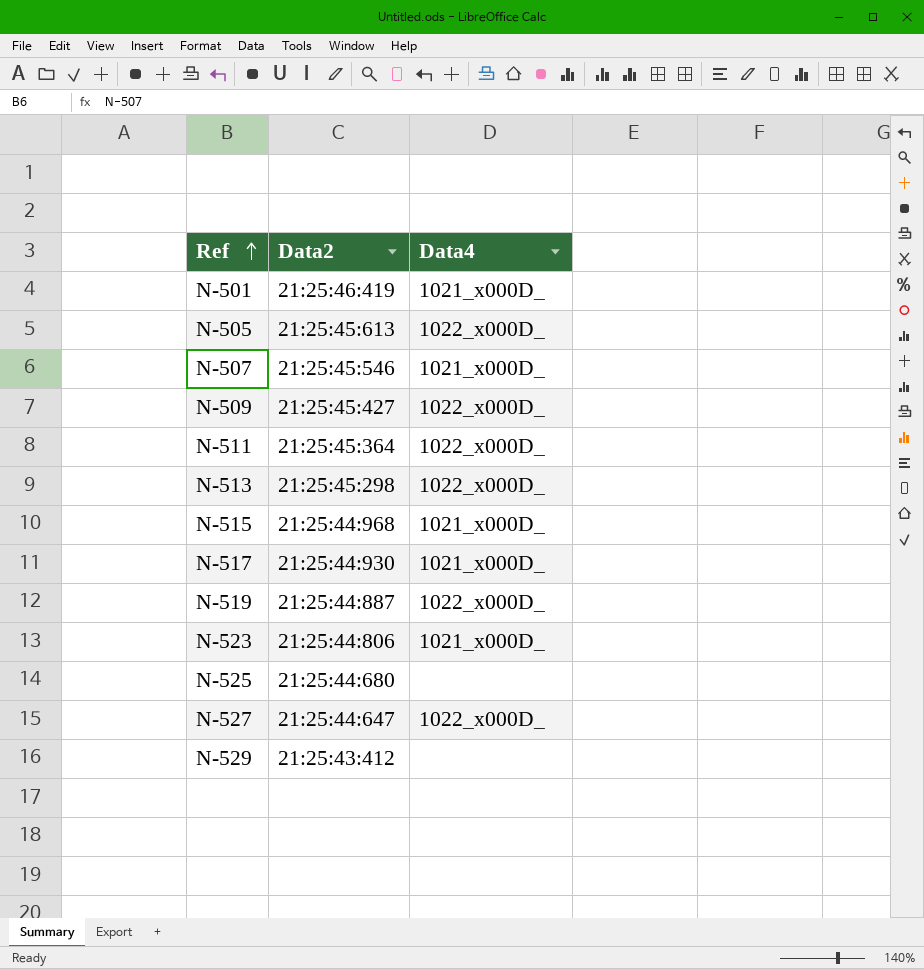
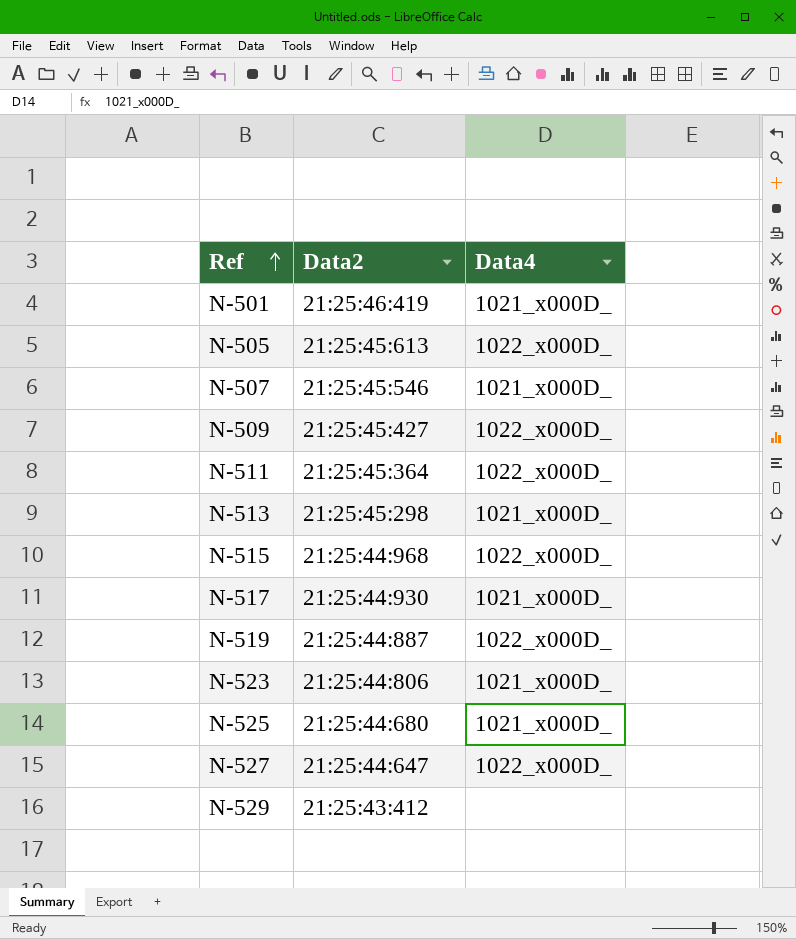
N-513 | Data4: 1022_x000D_ -> 1021_x000D_
N-515 | Data4: 1021_x000D_ -> 1022_x000D_
N-525 | Data4: none -> 1021_x000D_

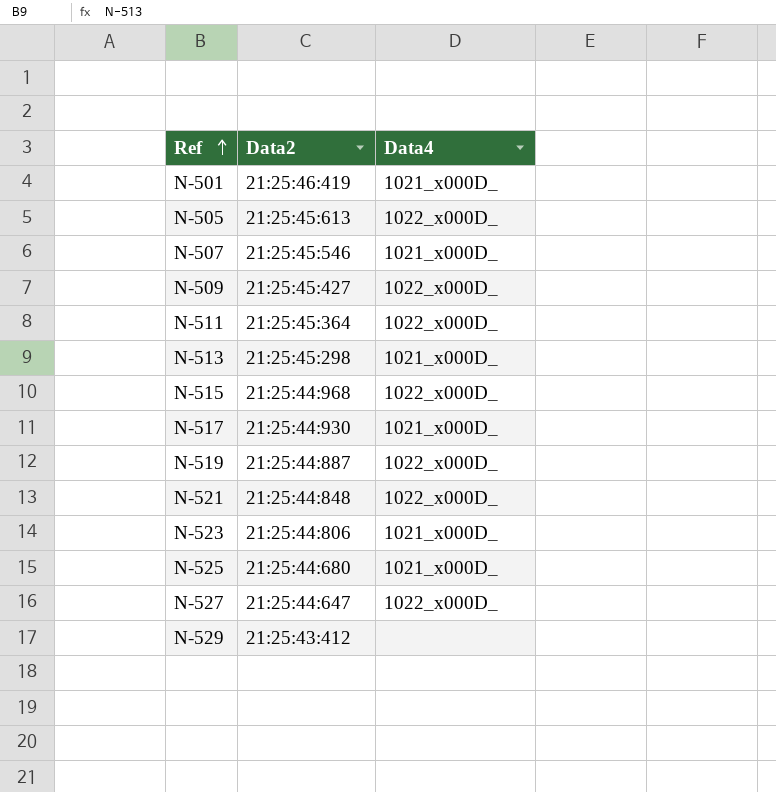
row N-521: none -> 21:25:44:848 | 1022_x000D_

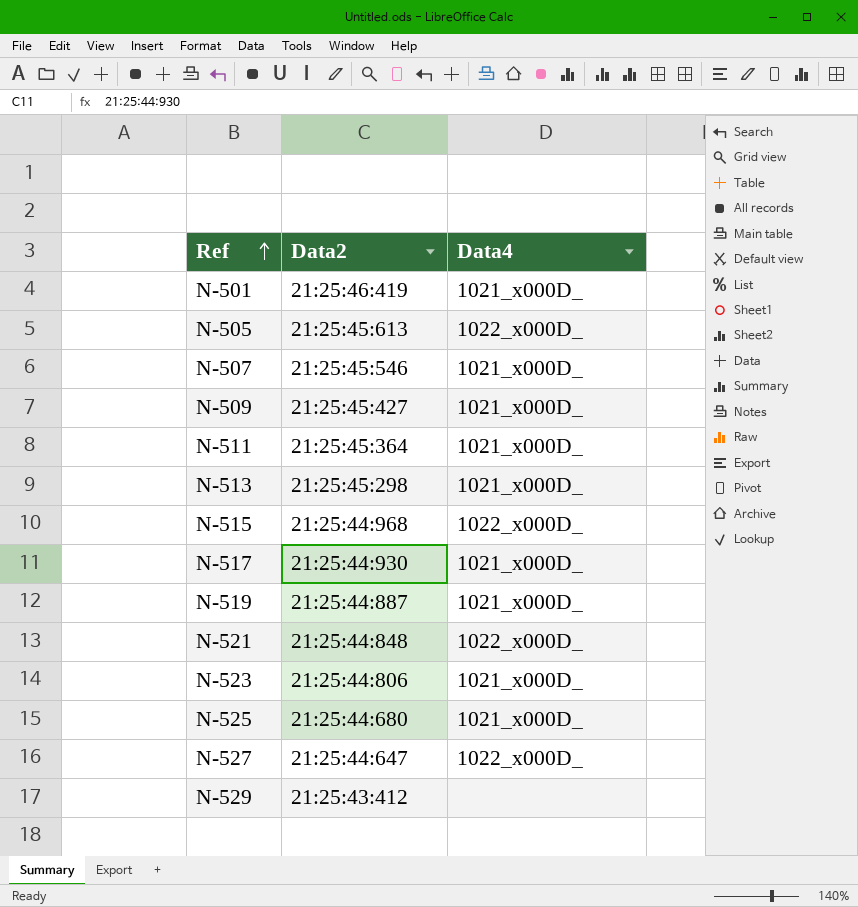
N-509 | Data4: 1022_x000D_ -> 1021_x000D_
N-511 | Data4: 1022_x000D_ -> 1021_x000D_
N-519 | Data4: 1022_x000D_ -> 1021_x000D_

